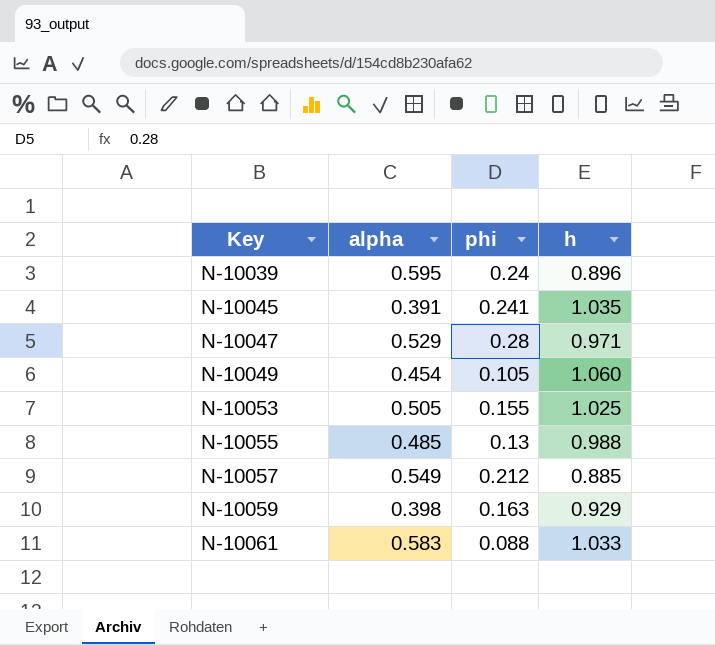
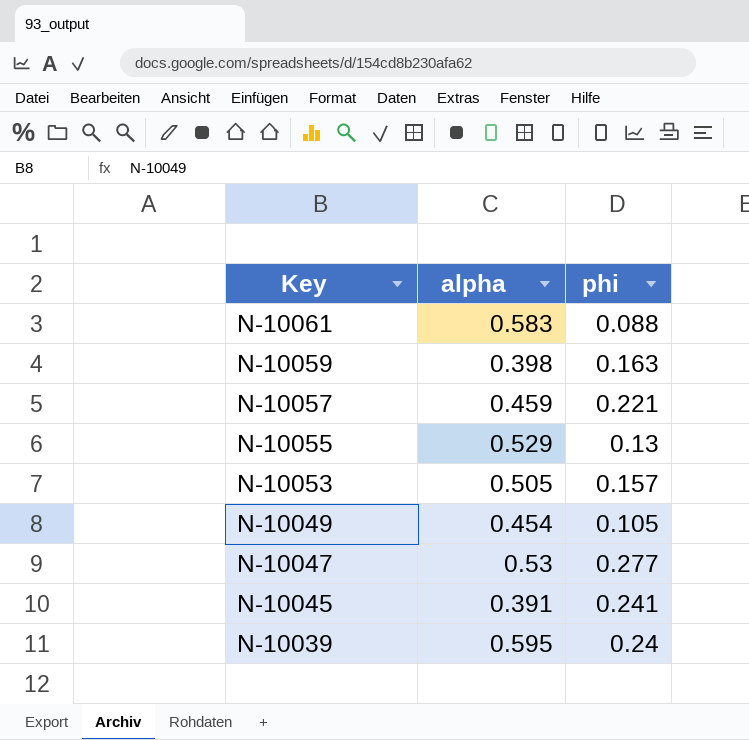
row order: Key ascending -> Key descending
column h | position: 4 -> none
N-10057 | alpha: 0.549 -> 0.459
N-10057 | phi: 0.212 -> 0.221
N-10055 | alpha: 0.485 -> 0.529
N-10053 | phi: 0.155 -> 0.157
N-10047 | alpha: 0.529 -> 0.53
N-10047 | phi: 0.28 -> 0.277

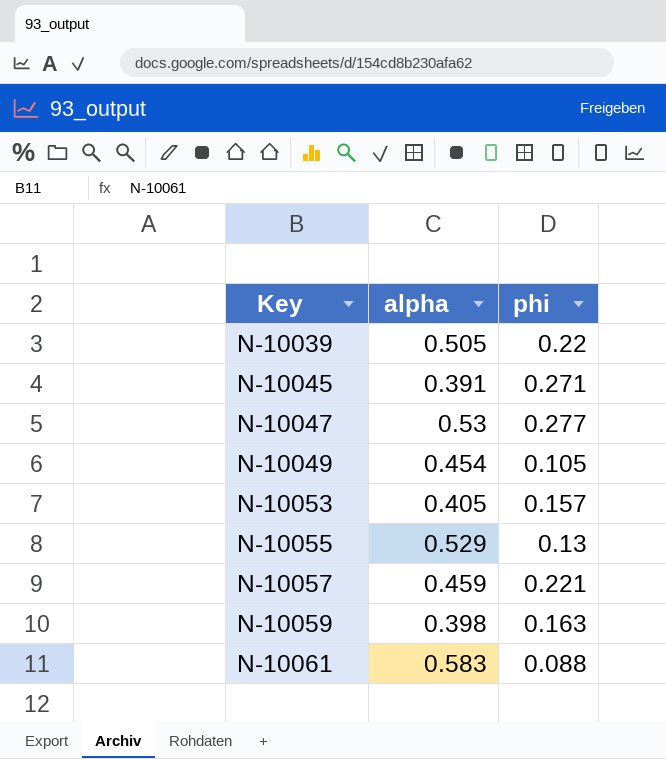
row order: Key descending -> Key ascending
N-10039 | alpha: 0.595 -> 0.505
N-10039 | phi: 0.24 -> 0.22
N-10045 | phi: 0.241 -> 0.271
N-10053 | alpha: 0.505 -> 0.405

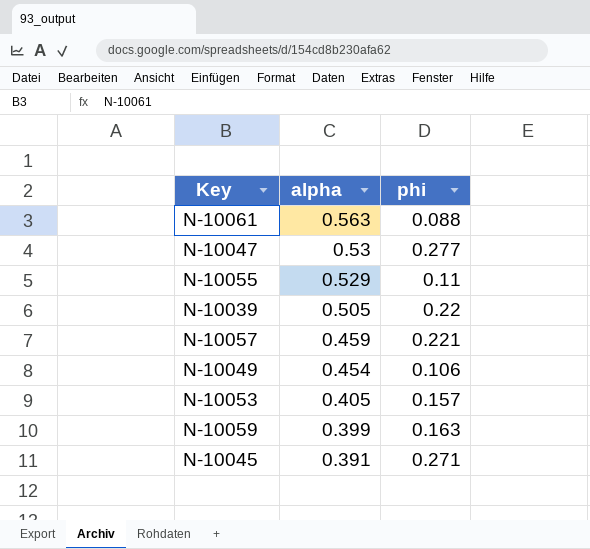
row order: Key ascending -> alpha descending
N-10061 | alpha: 0.583 -> 0.563
N-10055 | phi: 0.13 -> 0.11
N-10049 | phi: 0.105 -> 0.106
N-10059 | alpha: 0.398 -> 0.399

